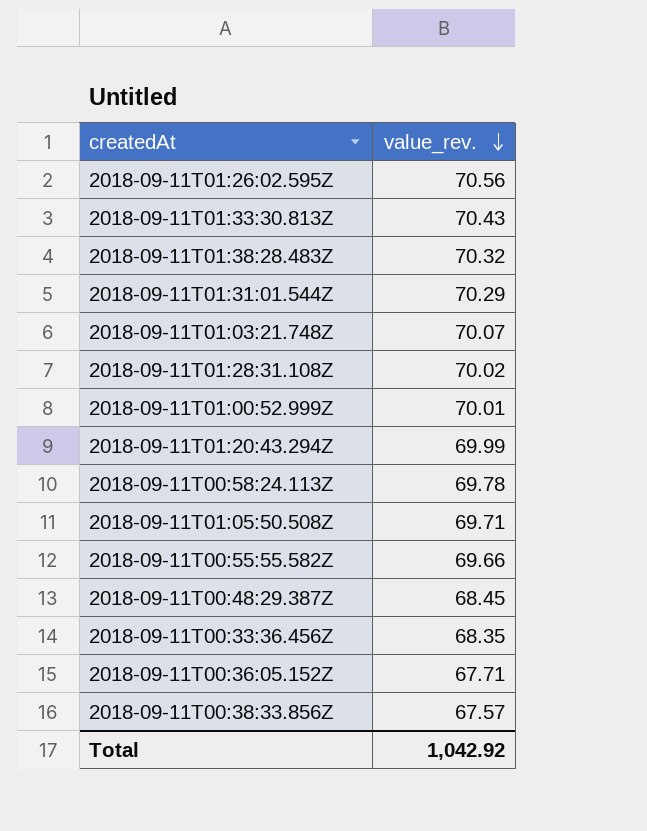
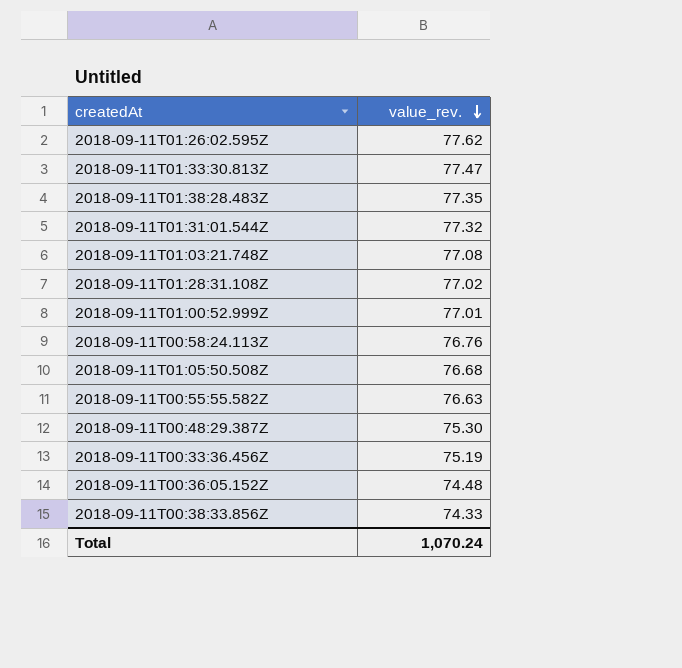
row 2018-09-11T01:20:43.294Z: 69.99 -> none
2018-09-11T01:26:02.595Z | value_rev.: 70.56 -> 77.62
2018-09-11T01:33:30.813Z | value_rev.: 70.43 -> 77.47
2018-09-11T01:38:28.483Z | value_rev.: 70.32 -> 77.35
2018-09-11T01:31:01.544Z | value_rev.: 70.29 -> 77.32
2018-09-11T01:03:21.748Z | value_rev.: 70.07 -> 77.08
2018-09-11T01:28:31.108Z | value_rev.: 70.02 -> 77.02
2018-09-11T01:00:52.999Z | value_rev.: 70.01 -> 77.01
2018-09-11T00:58:24.113Z | value_rev.: 69.78 -> 76.76
2018-09-11T01:05:50.508Z | value_rev.: 69.71 -> 76.68
2018-09-11T00:55:55.582Z | value_rev.: 69.66 -> 76.63
2018-09-11T00:48:29.387Z | value_rev.: 68.45 -> 75.30
2018-09-11T00:33:36.456Z | value_rev.: 68.35 -> 75.19
2018-09-11T00:36:05.152Z | value_rev.: 67.71 -> 74.48
2018-09-11T00:38:33.856Z | value_rev.: 67.57 -> 74.33
Total | value_rev.: 1,042.92 -> 1,070.24

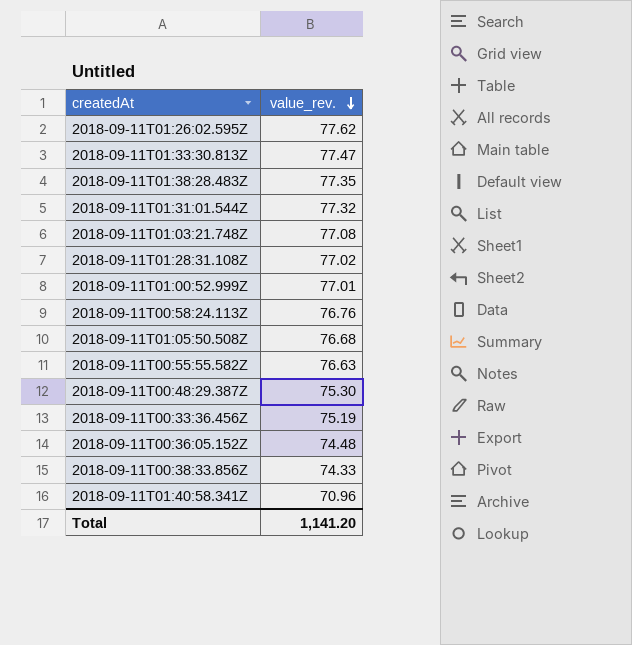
row 2018-09-11T01:40:58.341Z: none -> 70.96
Total | value_rev.: 1,070.24 -> 1,141.20

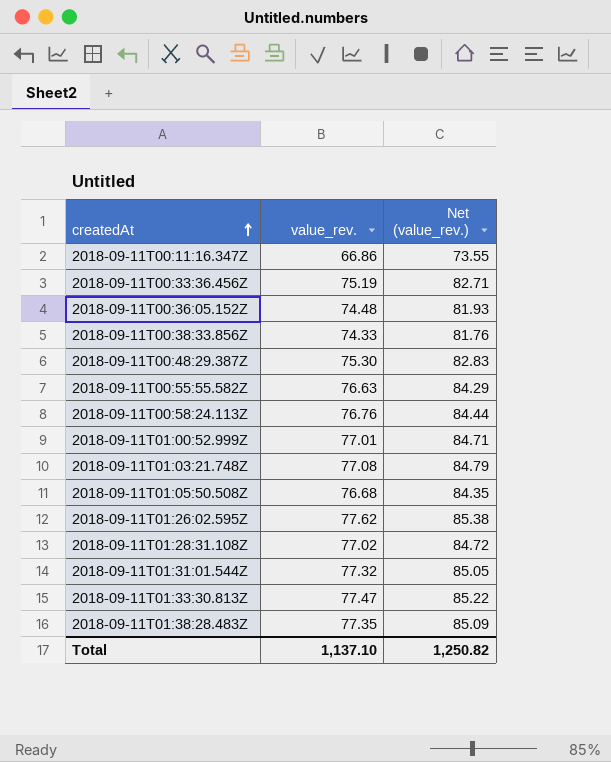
row order: value_rev. descending -> createdAt ascending
column Net (value_rev.) | formula: none -> [value_rev.] * 1.1
row 2018-09-11T01:40:58.341Z: 70.96 -> none
row 2018-09-11T00:11:16.347Z: none -> 66.86 | 73.55
Total | value_rev.: 1,141.20 -> 1,137.10

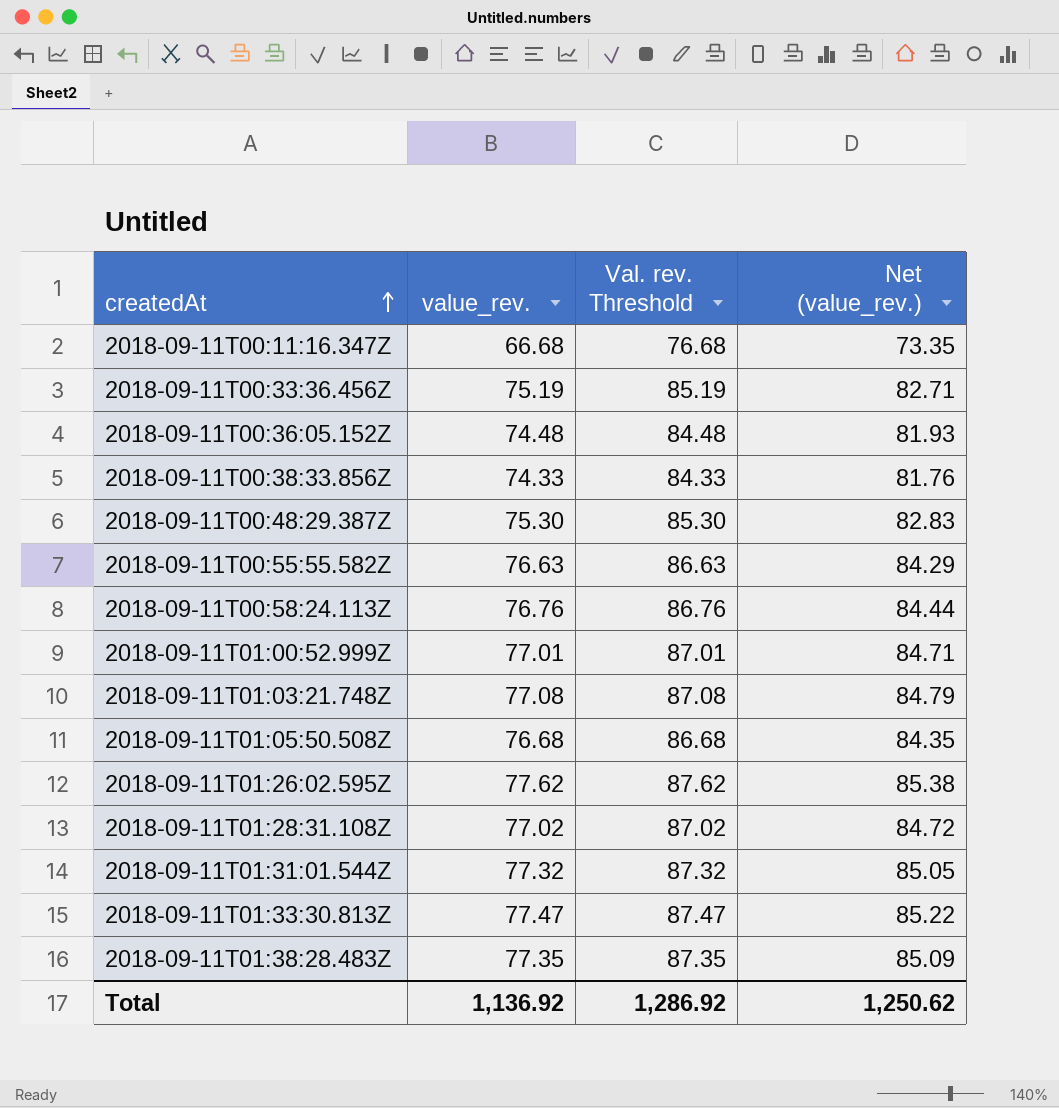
column Val. rev. Threshold | formula: none -> [value_rev.] + 10
2018-09-11T00:11:16.347Z | value_rev.: 66.86 -> 66.68
2018-09-11T00:11:16.347Z | Net (value_rev.): 73.55 -> 73.35
Total | value_rev.: 1,137.10 -> 1,136.92
Total | Net (value_rev.): 1,250.82 -> 1,250.62

